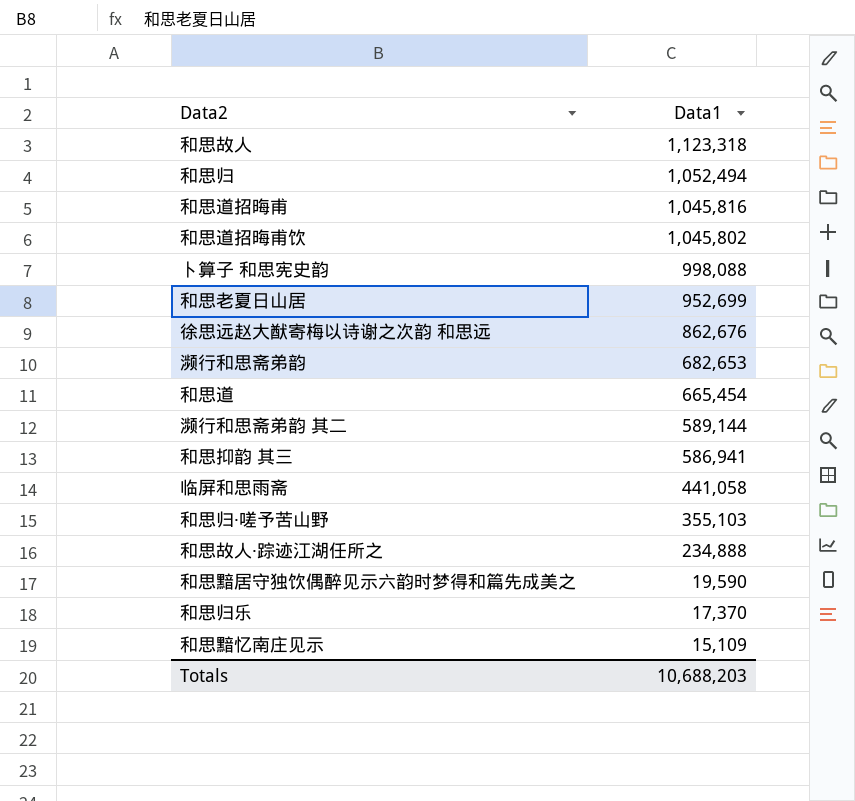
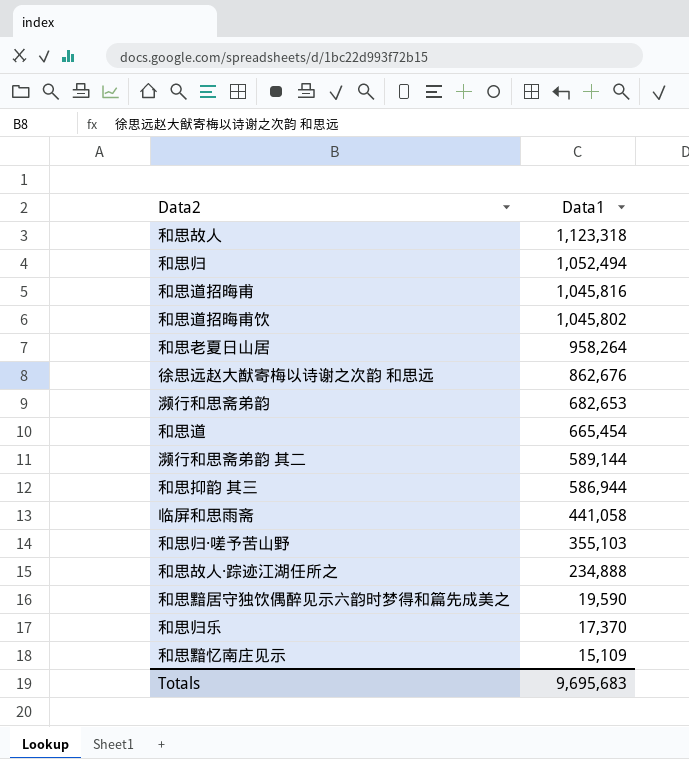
row 卜算子 和思宪史韵: 998,088 -> none
和思老夏日山居 | Data1: 952,699 -> 958,264
和思抑韵 其三 | Data1: 586,941 -> 586,944
Totals | Data1: 10,688,203 -> 9,695,683

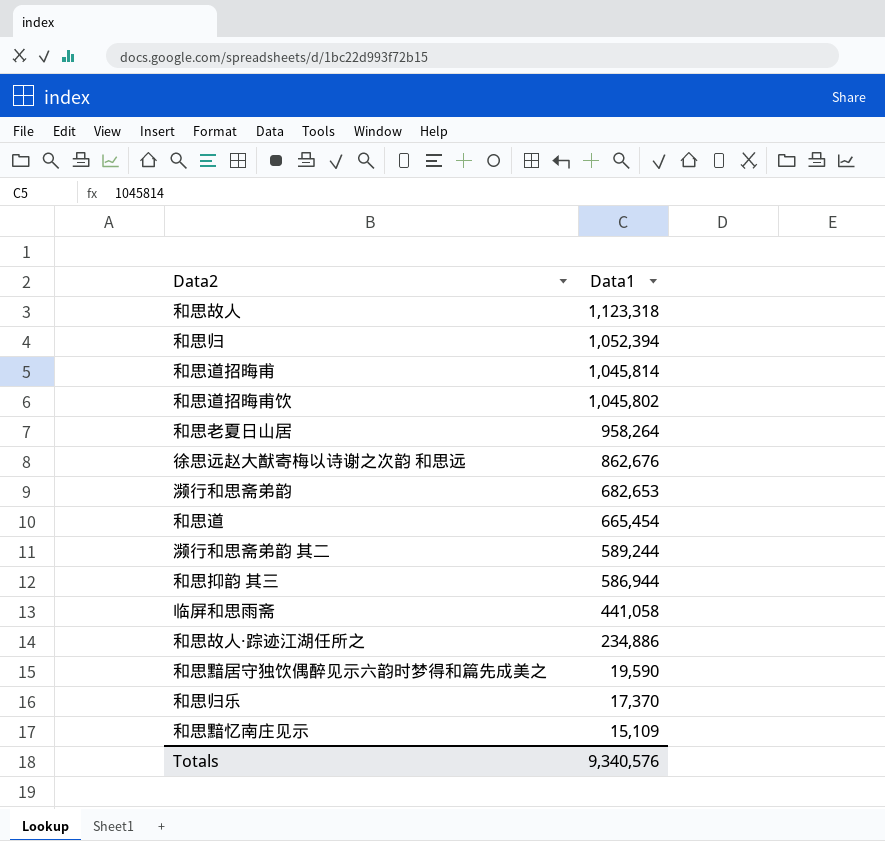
row 和思归·嗟予苦山野: 355,103 -> none
和思归 | Data1: 1,052,494 -> 1,052,394
和思道招晦甫 | Data1: 1,045,816 -> 1,045,814
濒行和思斋弟韵 其二 | Data1: 589,144 -> 589,244
和思故人·踪迹江湖任所之 | Data1: 234,888 -> 234,886
Totals | Data1: 9,695,683 -> 9,340,576

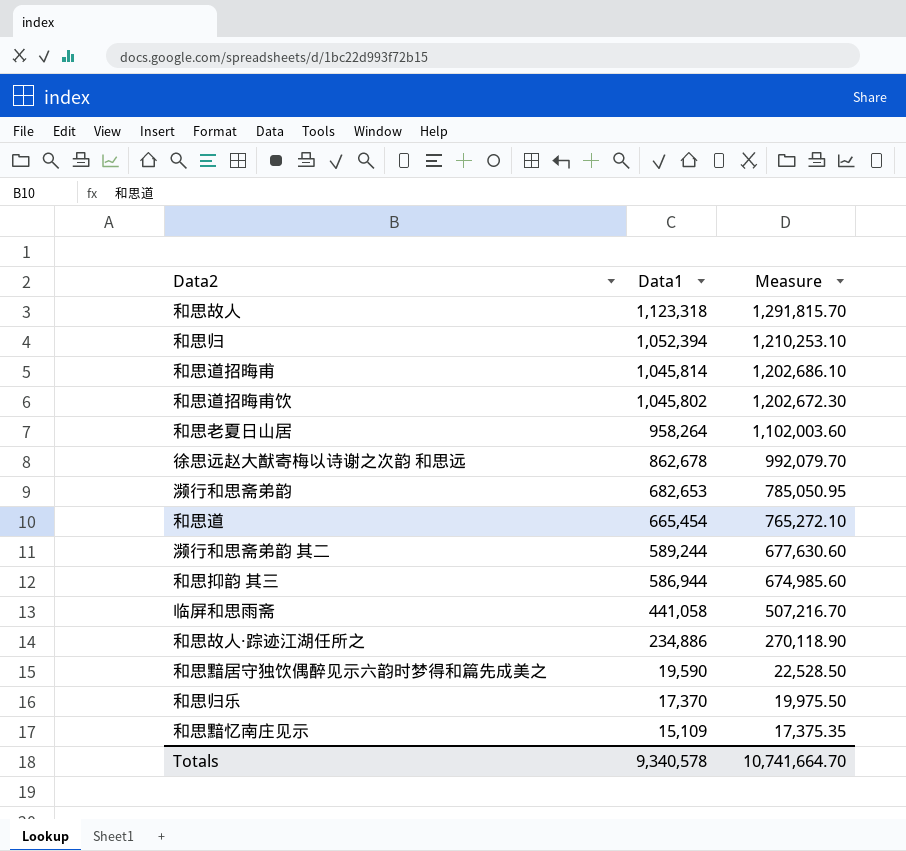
column Measure | formula: none -> [Data1] * 1.15
徐思远赵大猷寄梅以诗谢之次韵 和思远 | Data1: 862,676 -> 862,678
Totals | Data1: 9,340,576 -> 9,340,578

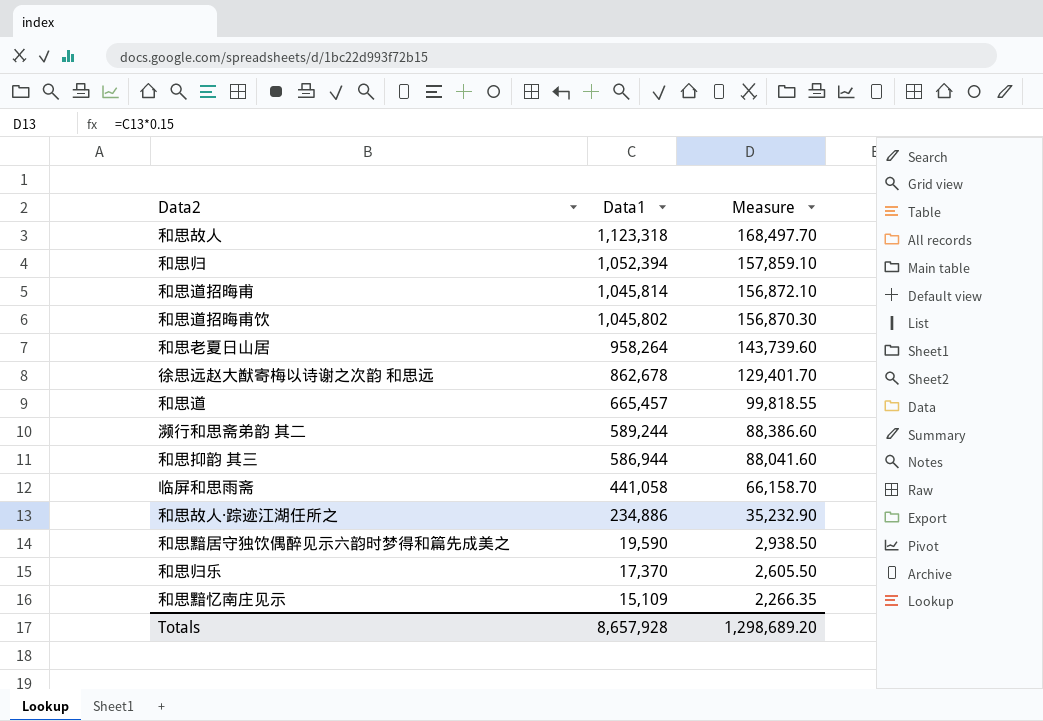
column Measure | formula: [Data1] * 1.15 -> [Data1] * 0.15
row 濒行和思斋弟韵: 682,653 | 785,050.95 -> none
和思道 | Data1: 665,454 -> 665,457
Totals | Data1: 9,340,578 -> 8,657,928
Totals | Measure: 10,741,664.70 -> 1,298,689.20

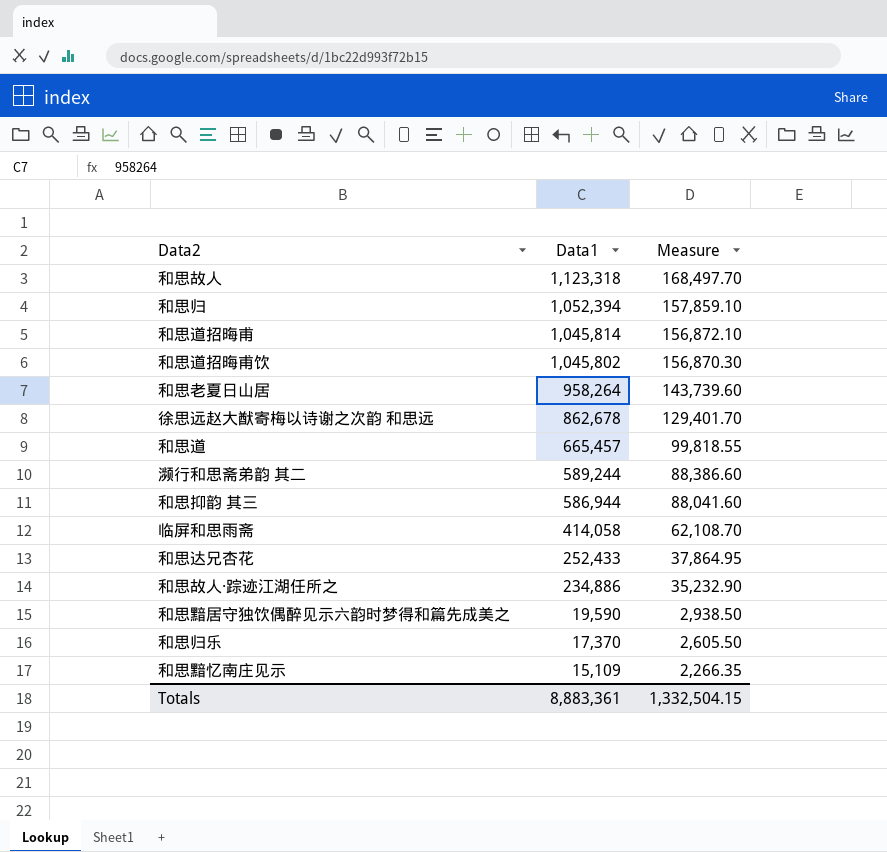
临屏和思雨斋 | Data1: 441,058 -> 414,058
临屏和思雨斋 | Measure: 66,158.70 -> 62,108.70
row 和思达兄杏花: none -> 252,433 | 37,864.95
Totals | Data1: 8,657,928 -> 8,883,361
Totals | Measure: 1,298,689.20 -> 1,332,504.15

